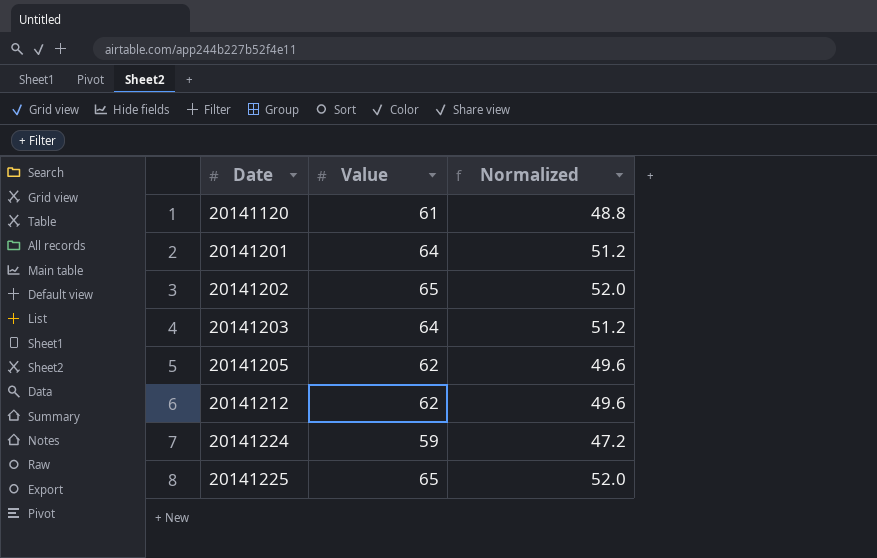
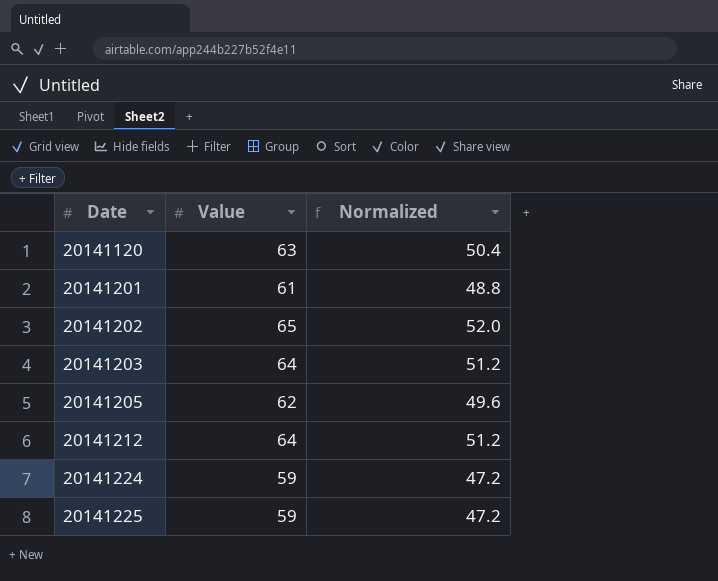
20141120 | Value: 61 -> 63
20141120 | Normalized: 48.8 -> 50.4
20141201 | Value: 64 -> 61
20141201 | Normalized: 51.2 -> 48.8
20141212 | Value: 62 -> 64
20141212 | Normalized: 49.6 -> 51.2
20141225 | Value: 65 -> 59
20141225 | Normalized: 52.0 -> 47.2

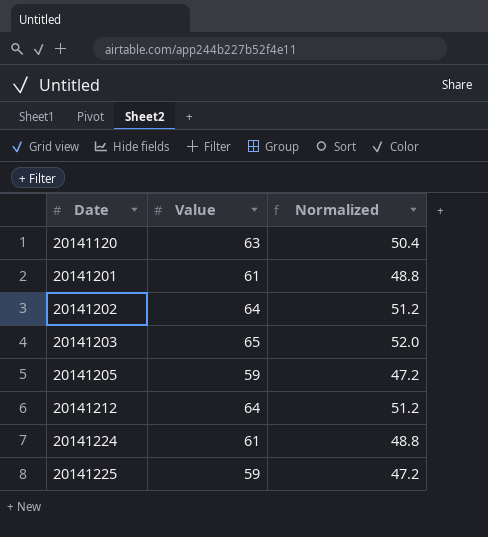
20141202 | Value: 65 -> 64
20141202 | Normalized: 52.0 -> 51.2
20141203 | Value: 64 -> 65
20141203 | Normalized: 51.2 -> 52.0
20141205 | Value: 62 -> 59
20141205 | Normalized: 49.6 -> 47.2
20141224 | Value: 59 -> 61
20141224 | Normalized: 47.2 -> 48.8

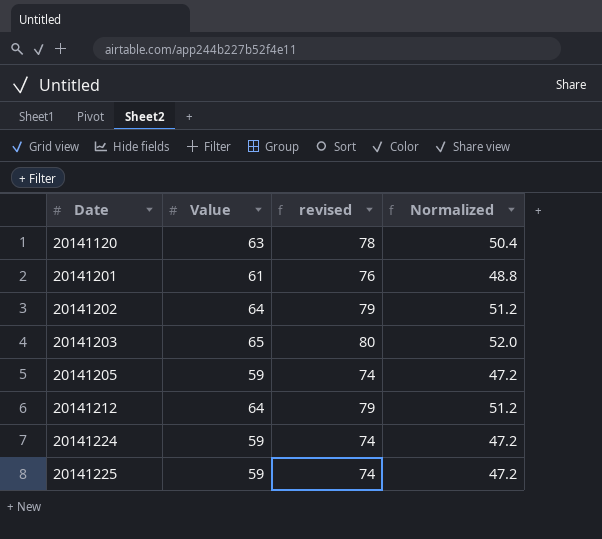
column revised | formula: none -> [Value] + 15
20141224 | Value: 61 -> 59
20141224 | Normalized: 48.8 -> 47.2

